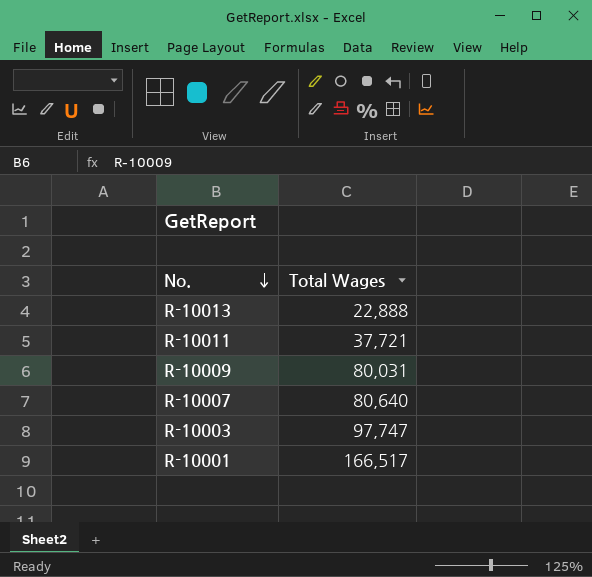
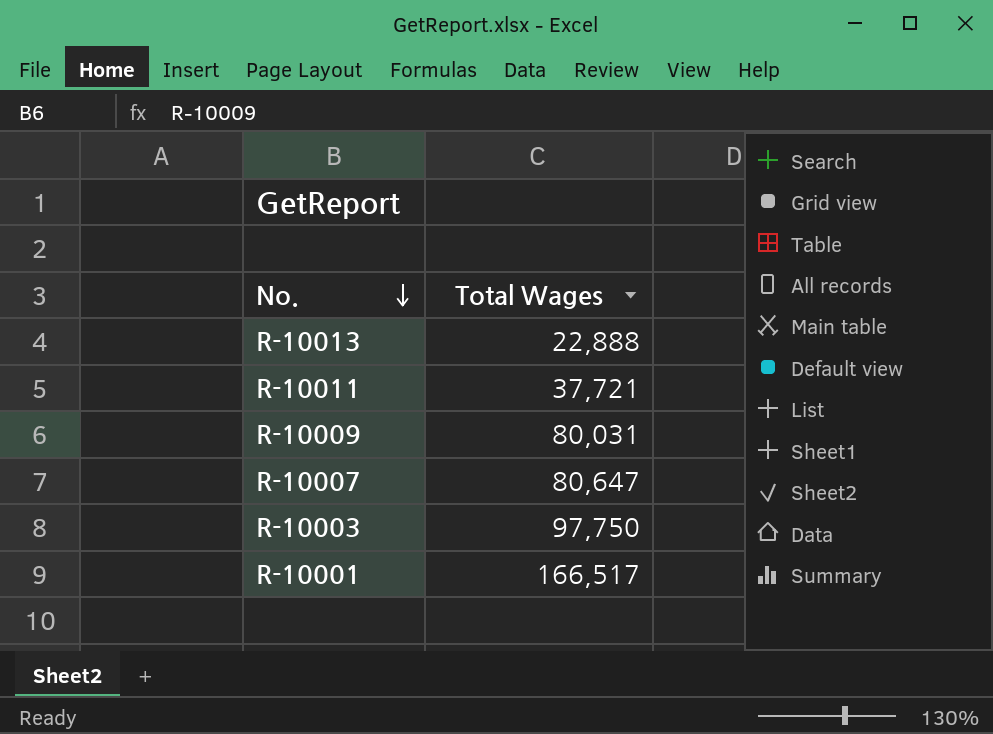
R-10007 | Total Wages: 80,640 -> 80,647
R-10003 | Total Wages: 97,747 -> 97,750

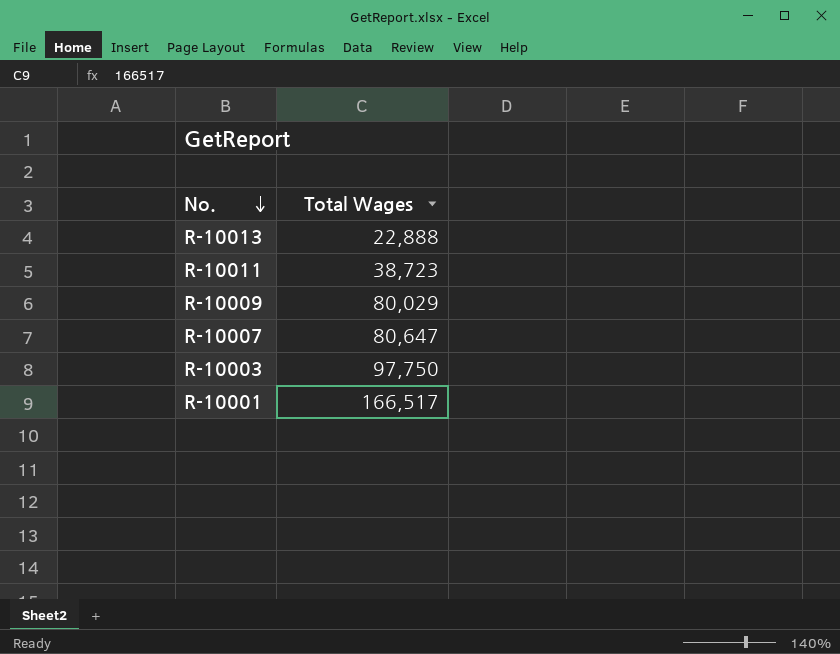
R-10011 | Total Wages: 37,721 -> 38,723
R-10009 | Total Wages: 80,031 -> 80,029

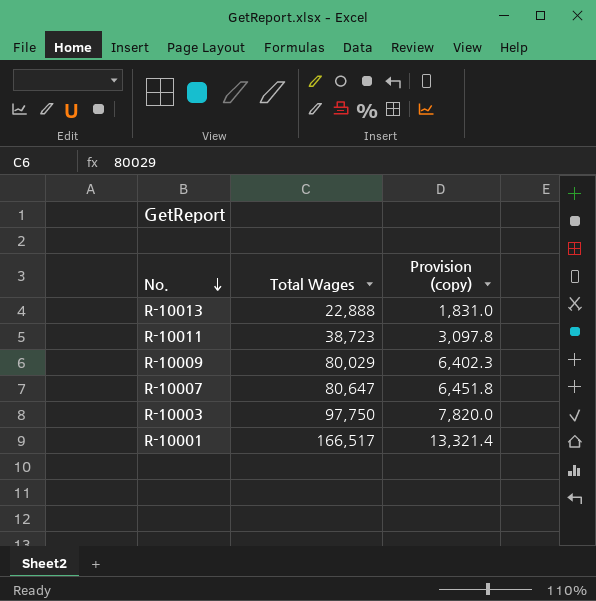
column Provision (copy) | formula: none -> [Total Wages] * 0.08

